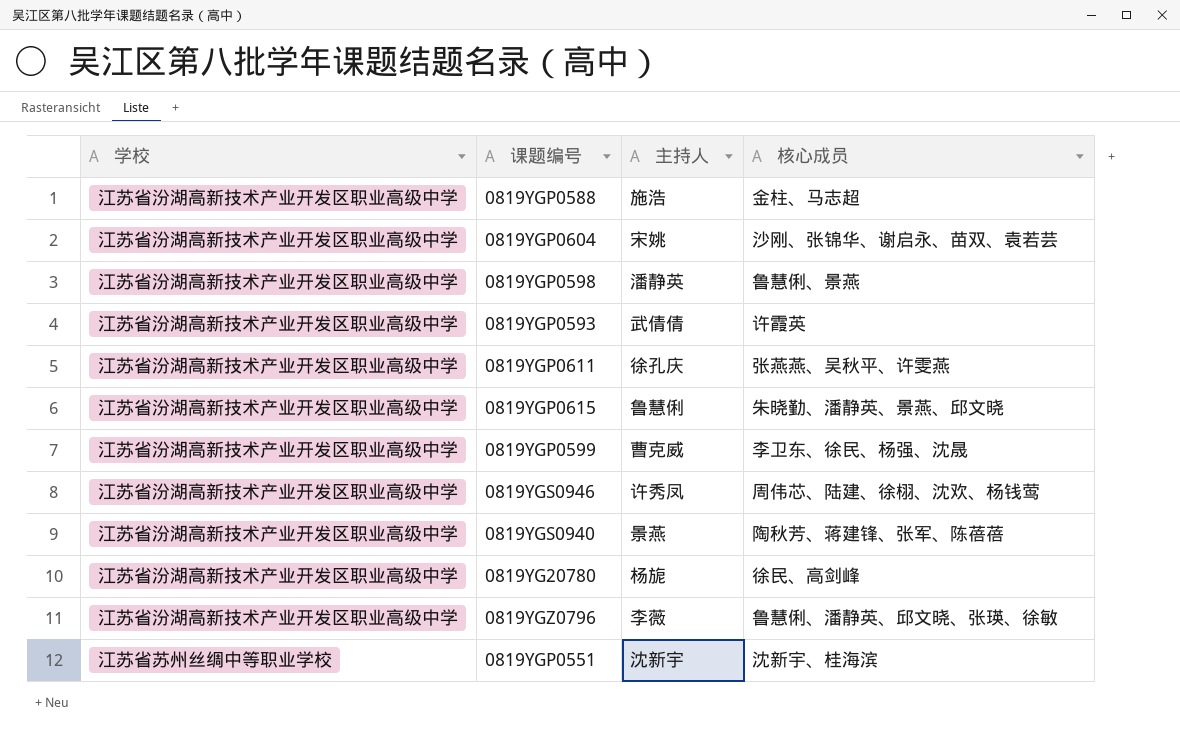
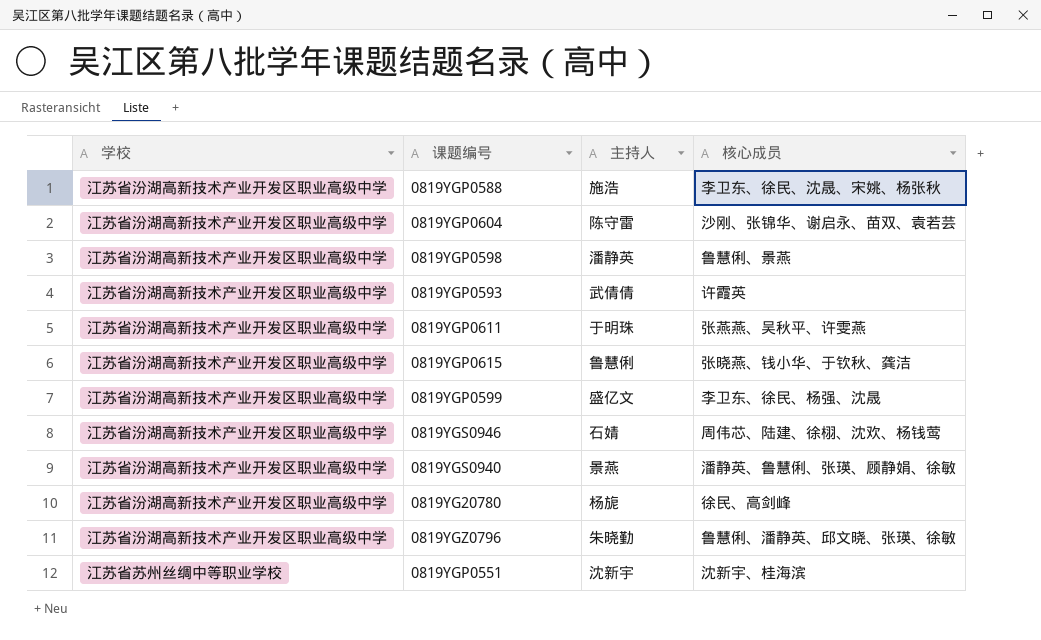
0819YGP0588 | 核心成员: 金柱、马志超 -> 李卫东、徐民、沈晟、宋姚、杨张秋
0819YGP0604 | 主持人: 宋姚 -> 陈守雷
0819YGP0611 | 主持人: 徐孔庆 -> 于明珠
0819YGP0615 | 核心成员: 朱晓勤、潘静英、景燕、邱文晓 -> 张晓燕、钱小华、于钦秋、龚洁
0819YGP0599 | 主持人: 曹克威 -> 盛亿文
0819YGS0946 | 主持人: 许秀凤 -> 石婧
0819YGS0940 | 核心成员: 陶秋芳、蒋建锋、张军、陈蓓蓓 -> 潘静英、鲁慧俐、张瑛、顾静娟、徐敏
0819YGZ0796 | 主持人: 李薇 -> 朱晓勤

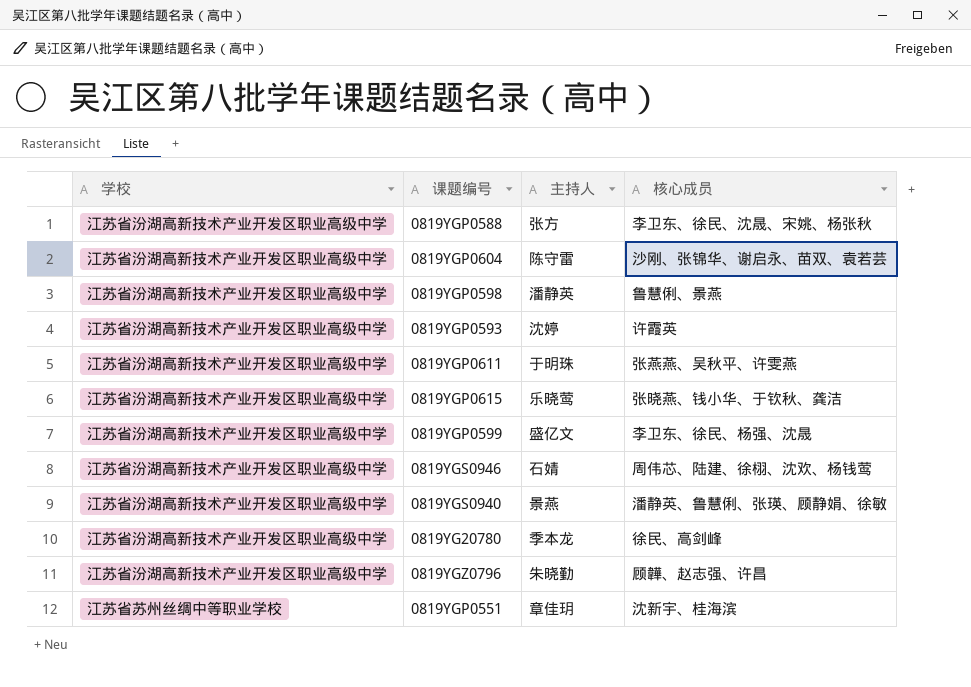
0819YGP0588 | 主持人: 施浩 -> 张方
0819YGP0593 | 主持人: 武倩倩 -> 沈婷
0819YGP0615 | 主持人: 鲁慧俐 -> 乐晓莺
0819YG20780 | 主持人: 杨旎 -> 季本龙
0819YGZ0796 | 核心成员: 鲁慧俐、潘静英、邱文晓、张瑛、徐敏 -> 顾韡、赵志强、许昌
0819YGP0551 | 主持人: 沈新宇 -> 章佳玥

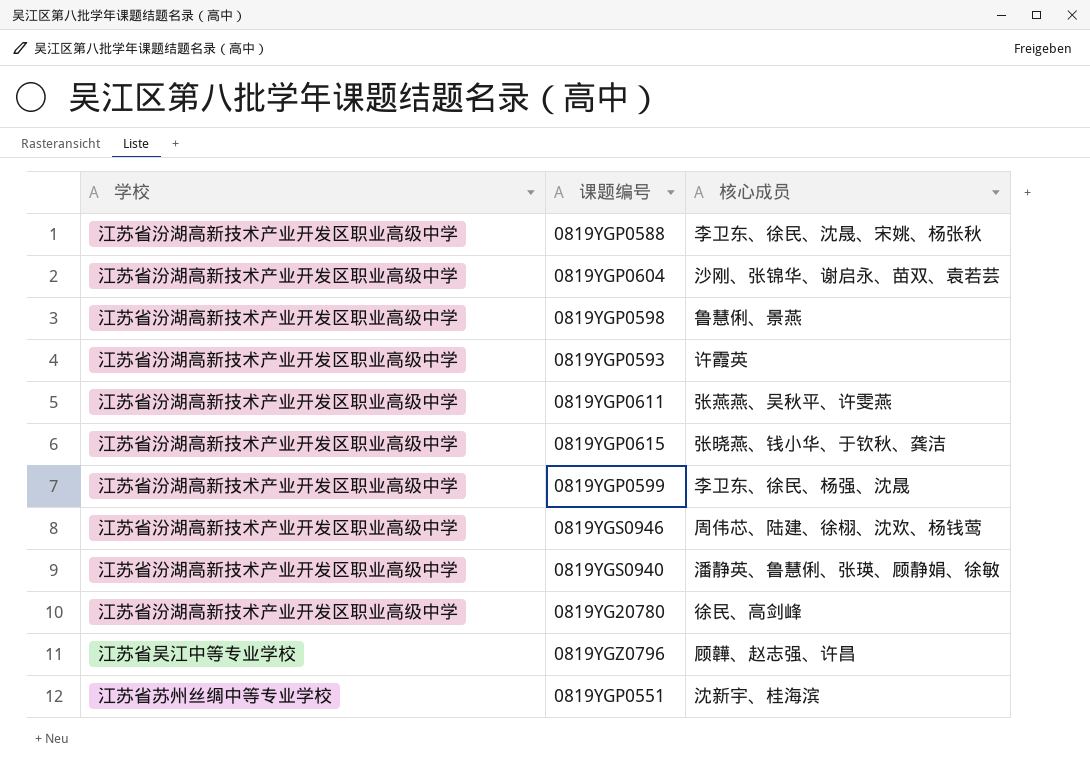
column 主持人 | position: 3 -> none
0819YGZ0796 | 学校: 江苏省汾湖高新技术产业开发区职业高级中学 -> 江苏省吴江中等专业学校
0819YGP0551 | 学校: 江苏省苏州丝绸中等职业学校 -> 江苏省苏州丝绸中等专业学校

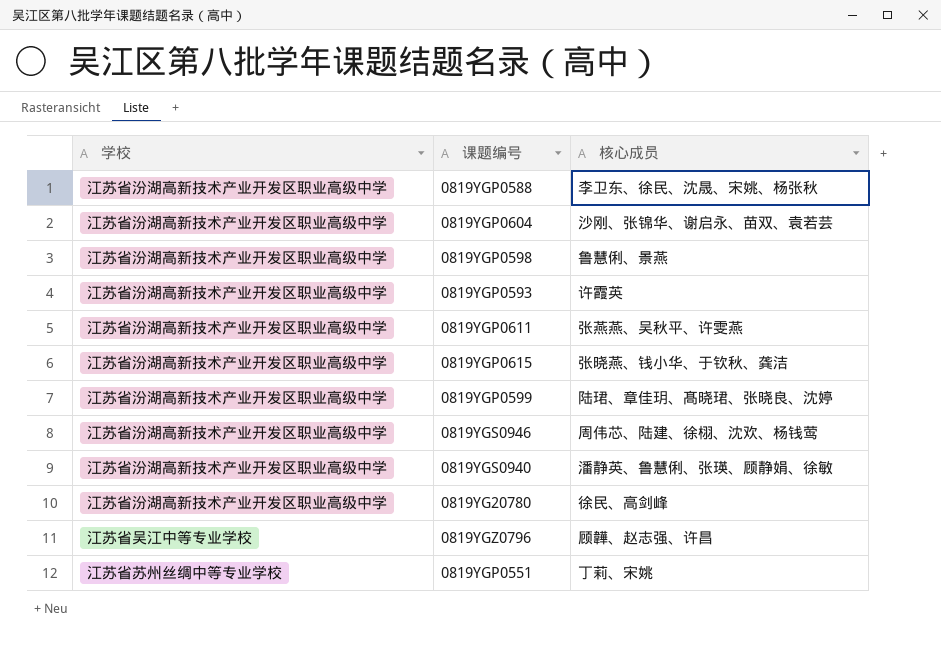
0819YGP0599 | 核心成员: 李卫东、徐民、杨强、沈晟 -> 陆珺、章佳玥、髙晓珺、张晓良、沈婷
0819YGP0551 | 核心成员: 沈新宇、桂海滨 -> 丁莉、宋姚

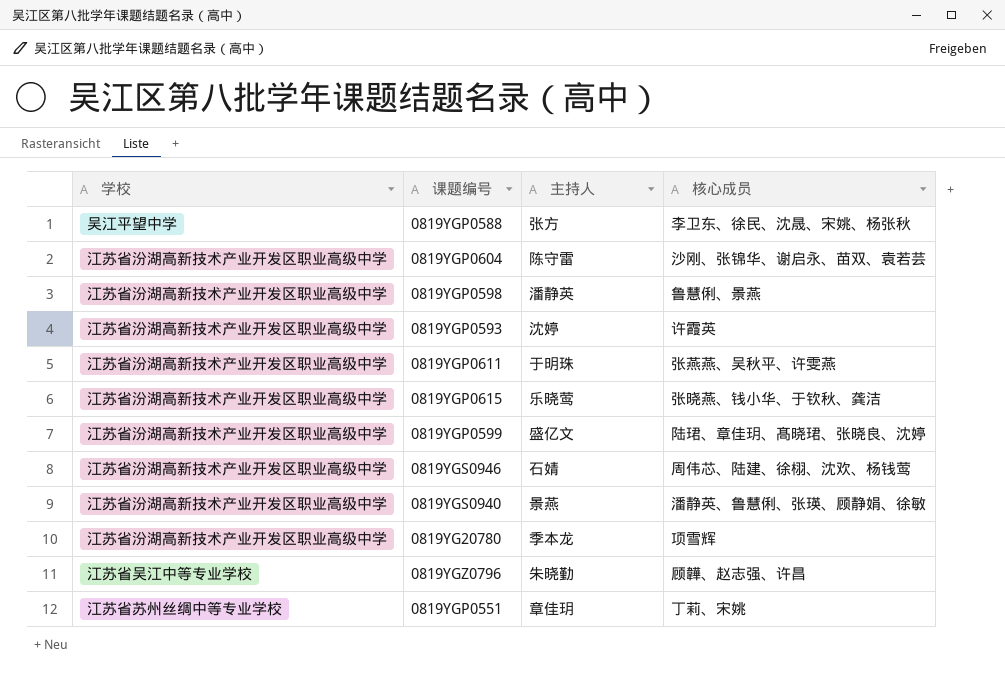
column 主持人 | position: none -> 3
0819YGP0588 | 学校: 江苏省汾湖高新技术产业开发区职业高级中学 -> 吴江平望中学
0819YG20780 | 核心成员: 徐民、高剑峰 -> 项雪辉

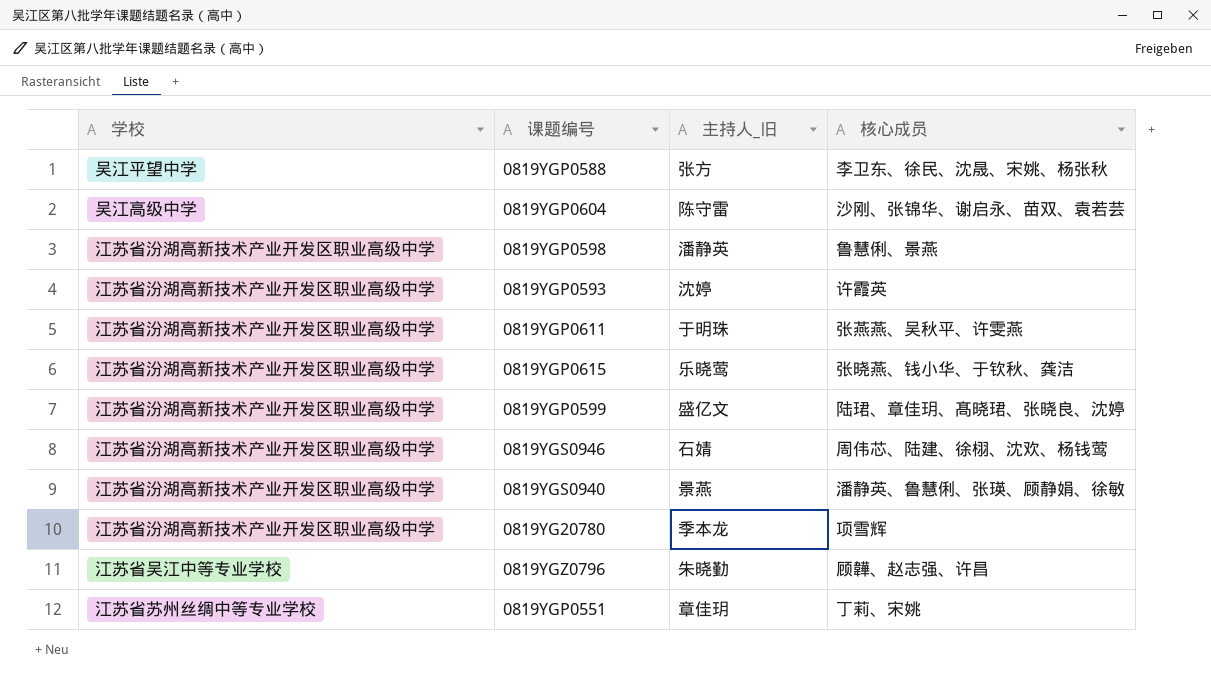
column name: 主持人 -> 主持人_旧
0819YGP0604 | 学校: 江苏省汾湖高新技术产业开发区职业高级中学 -> 吴江高级中学

